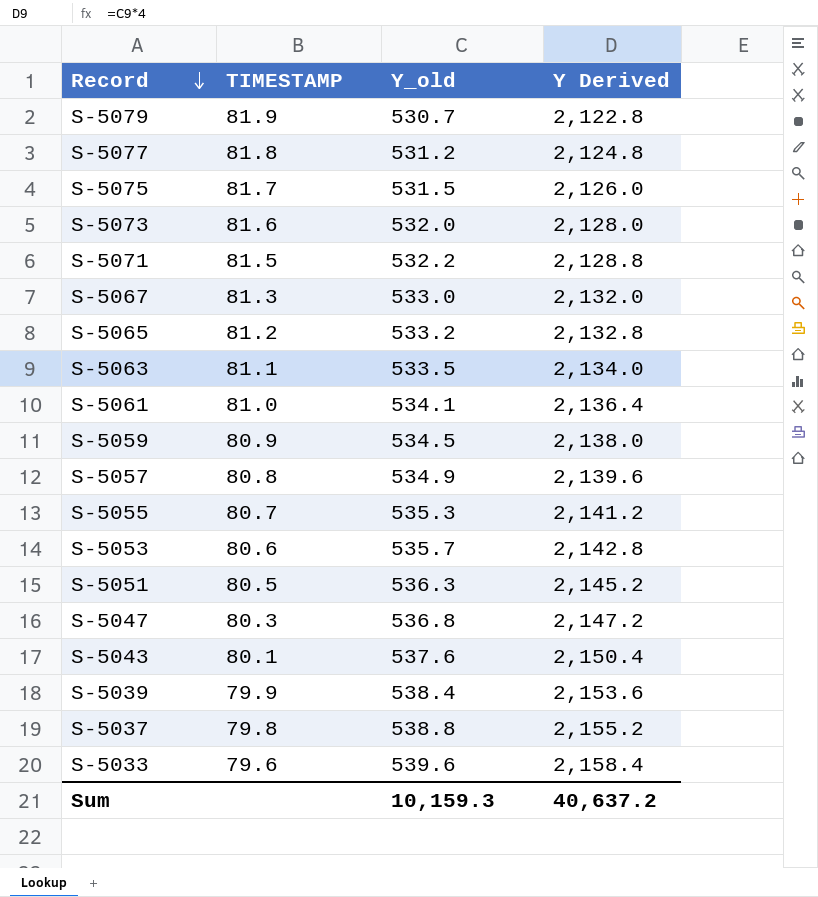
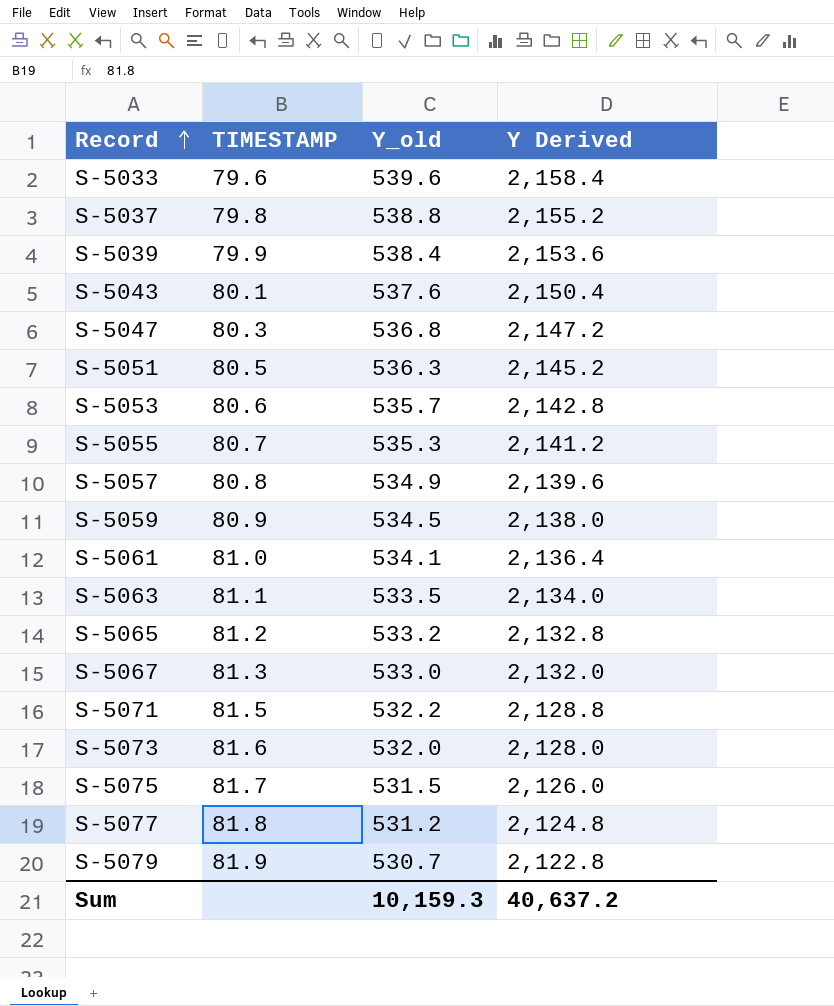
row order: Record descending -> Record ascending

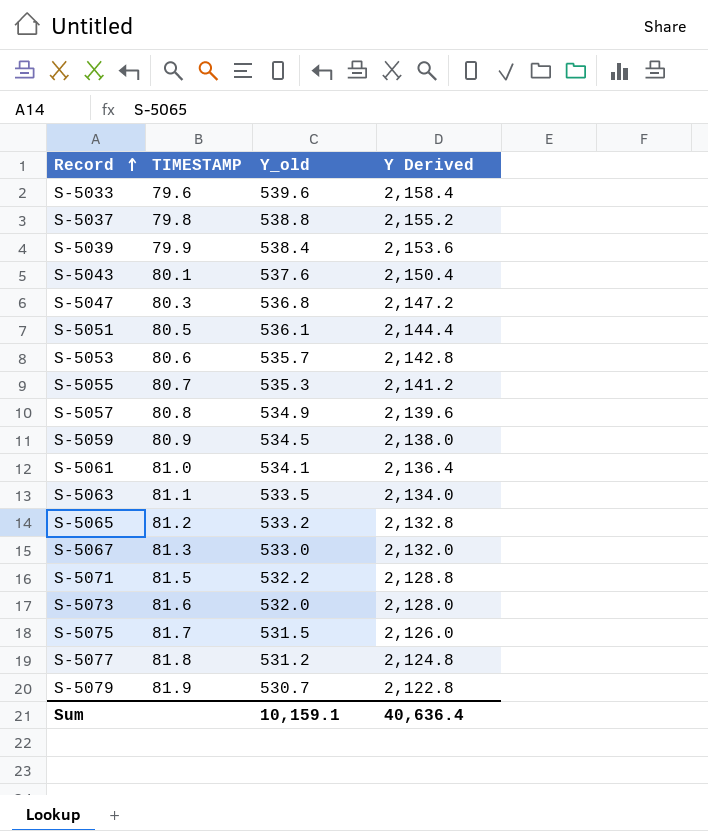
S-5051 | Y_old: 536.3 -> 536.1
S-5051 | Y Derived: 2,145.2 -> 2,144.4
Sum | Y_old: 10,159.3 -> 10,159.1
Sum | Y Derived: 40,637.2 -> 40,636.4

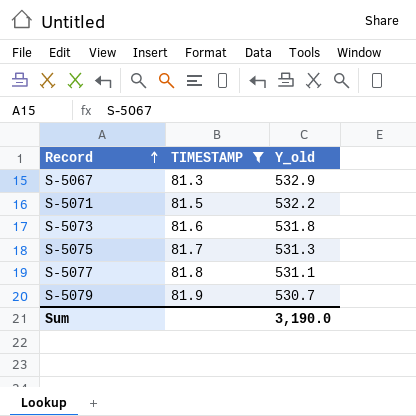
filter: none -> TIMESTAMP >= 81.3
column Y Derived | formula: [Y_old] * 4 -> none
S-5067 | Y_old: 533.0 -> 532.9
S-5073 | Y_old: 532.0 -> 531.8
S-5075 | Y_old: 531.5 -> 531.3
S-5077 | Y_old: 531.2 -> 531.1
Sum | Y_old: 10,159.1 -> 3,190.0

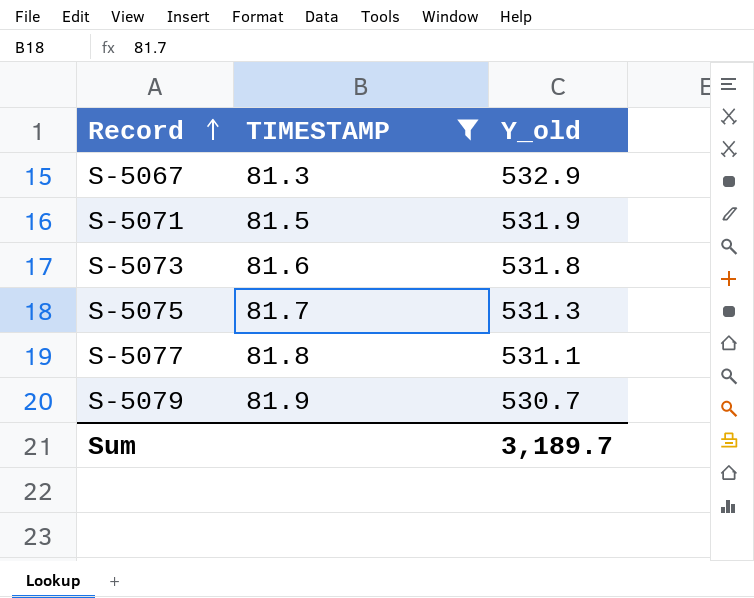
S-5071 | Y_old: 532.2 -> 531.9
Sum | Y_old: 3,190.0 -> 3,189.7

